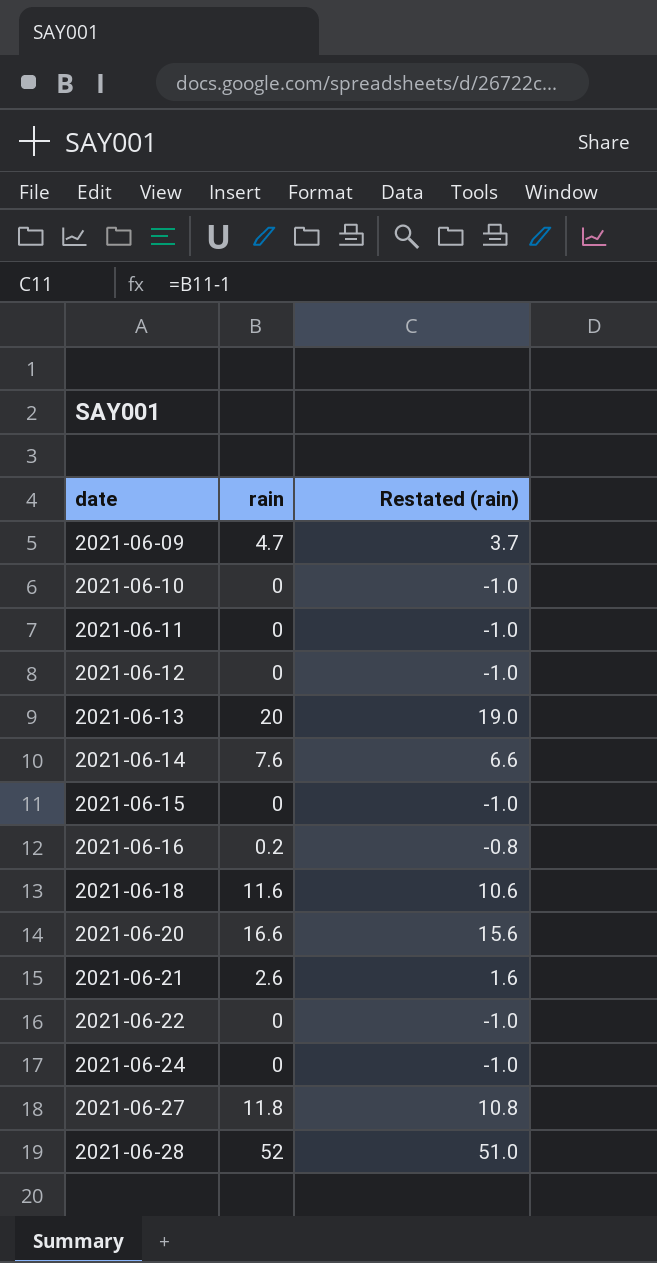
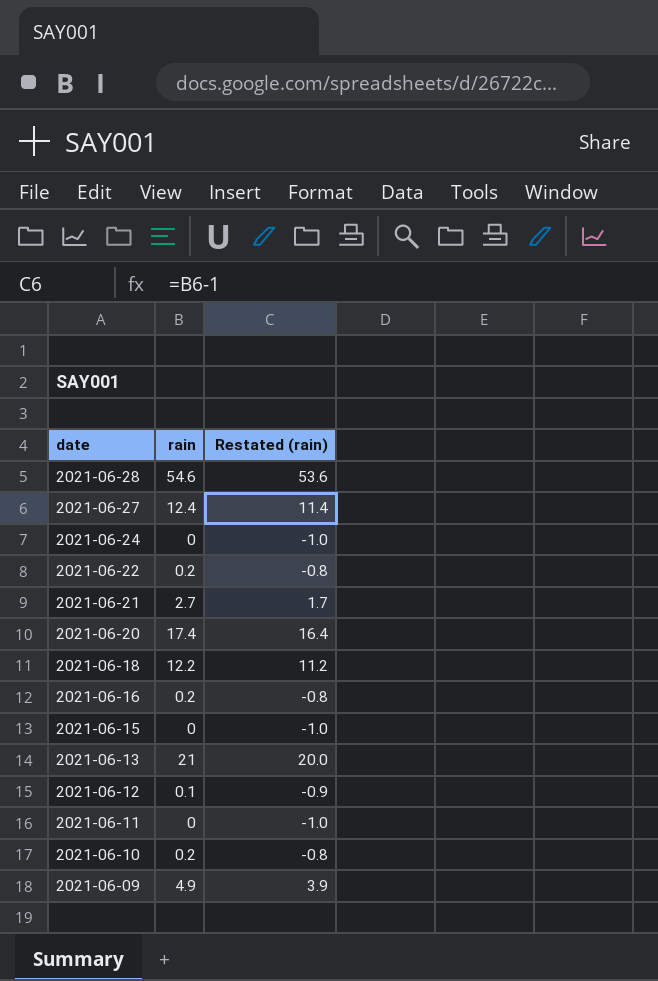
row order: date ascending -> date descending
row 2021-06-14: 7.6 | 6.6 -> none
2021-06-28 | rain: 52 -> 54.6
2021-06-28 | Restated (rain): 51.0 -> 53.6
2021-06-27 | rain: 11.8 -> 12.4
2021-06-27 | Restated (rain): 10.8 -> 11.4
2021-06-22 | rain: 0 -> 0.2
2021-06-22 | Restated (rain): -1.0 -> -0.8
2021-06-21 | rain: 2.6 -> 2.7
2021-06-21 | Restated (rain): 1.6 -> 1.7
2021-06-20 | rain: 16.6 -> 17.4
2021-06-20 | Restated (rain): 15.6 -> 16.4
2021-06-18 | rain: 11.6 -> 12.2
2021-06-18 | Restated (rain): 10.6 -> 11.2
2021-06-13 | rain: 20 -> 21
2021-06-13 | Restated (rain): 19.0 -> 20.0
2021-06-12 | rain: 0 -> 0.1
2021-06-12 | Restated (rain): -1.0 -> -0.9
2021-06-10 | rain: 0 -> 0.2
2021-06-10 | Restated (rain): -1.0 -> -0.8
2021-06-09 | rain: 4.7 -> 4.9
2021-06-09 | Restated (rain): 3.7 -> 3.9

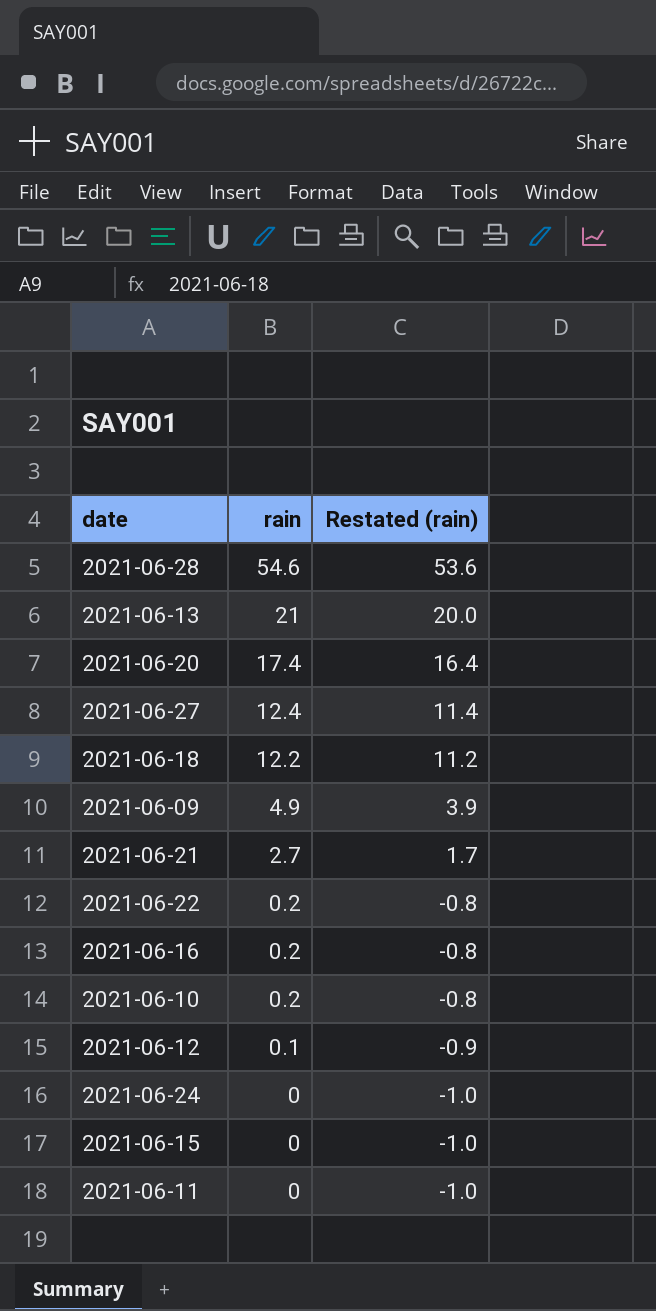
row order: date descending -> rain descending

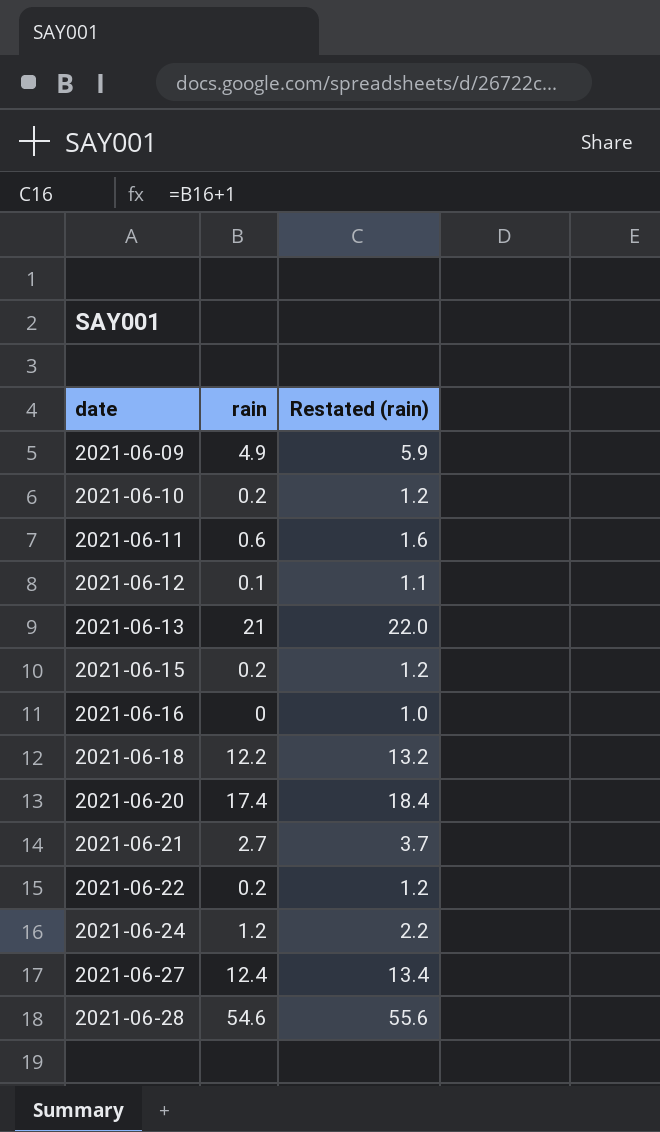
row order: rain descending -> date ascending
column Restated (rain) | formula: [rain] - 1 -> [rain] + 1
2021-06-11 | rain: 0 -> 0.6
2021-06-15 | rain: 0 -> 0.2
2021-06-16 | rain: 0.2 -> 0
2021-06-24 | rain: 0 -> 1.2

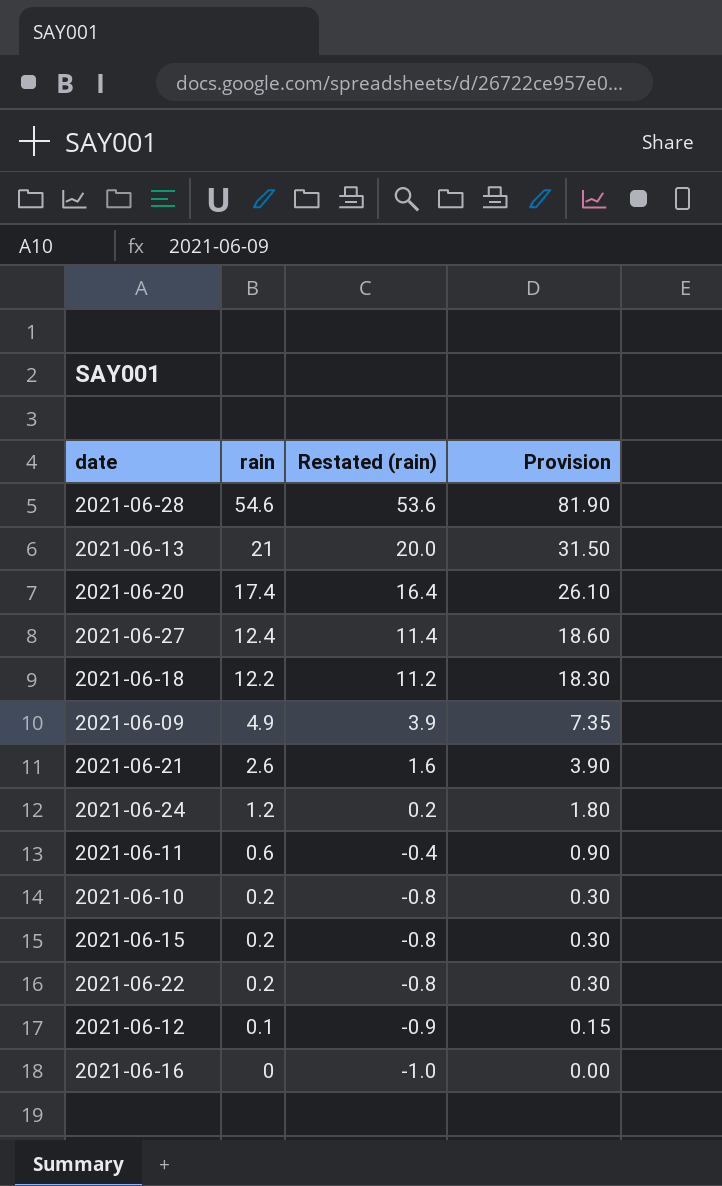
row order: date ascending -> rain descending
column Restated (rain) | formula: [rain] + 1 -> [rain] - 1
column Provision | formula: none -> [rain] * 1.5
2021-06-21 | rain: 2.7 -> 2.6

